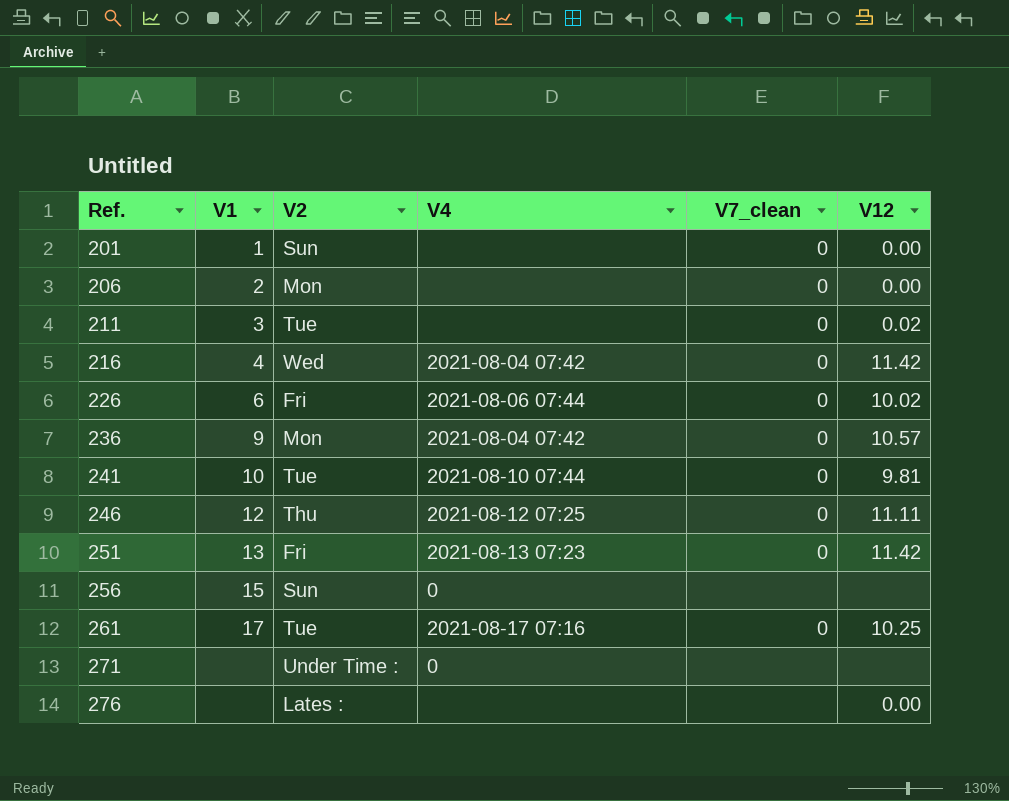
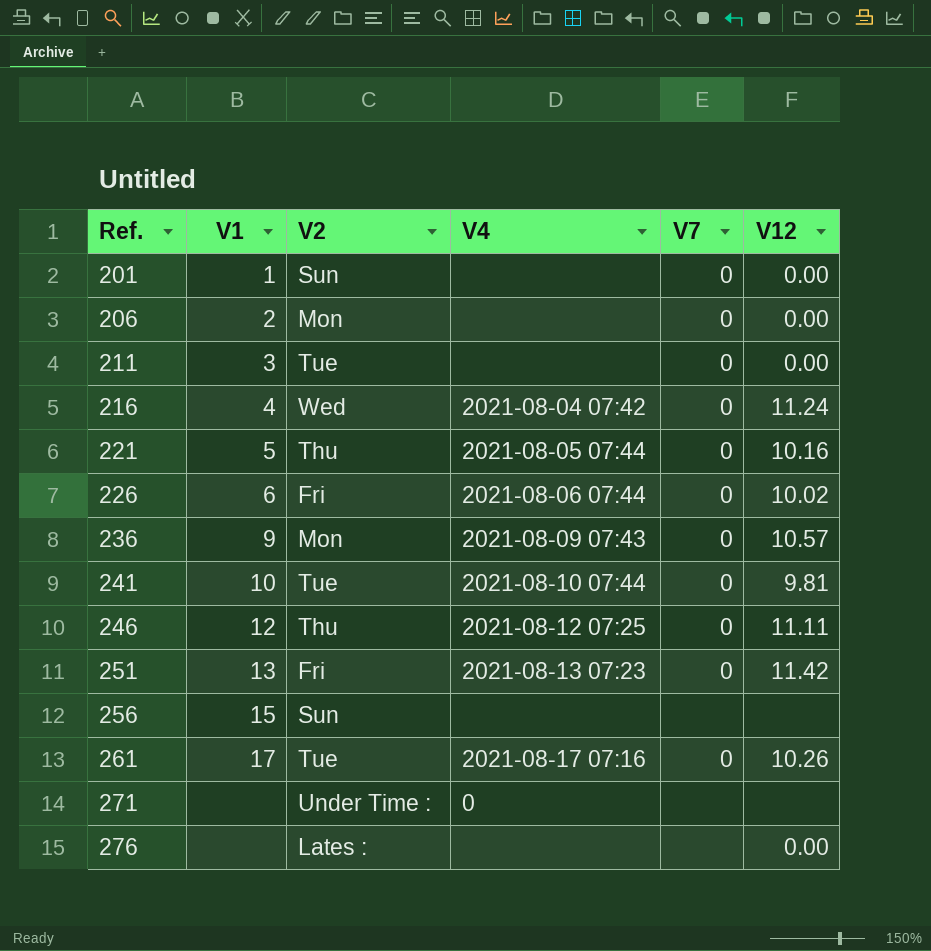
column name: V7_clean -> V7
211 | V12: 0.02 -> 0.00
216 | V12: 11.42 -> 11.24
row 221: none -> 5 | Thu | 2021-08-05 07:44 | 0 | 10.16
236 | V4: 2021-08-04 07:42 -> 2021-08-09 07:43
256 | V4: 0 -> none
261 | V12: 10.25 -> 10.26

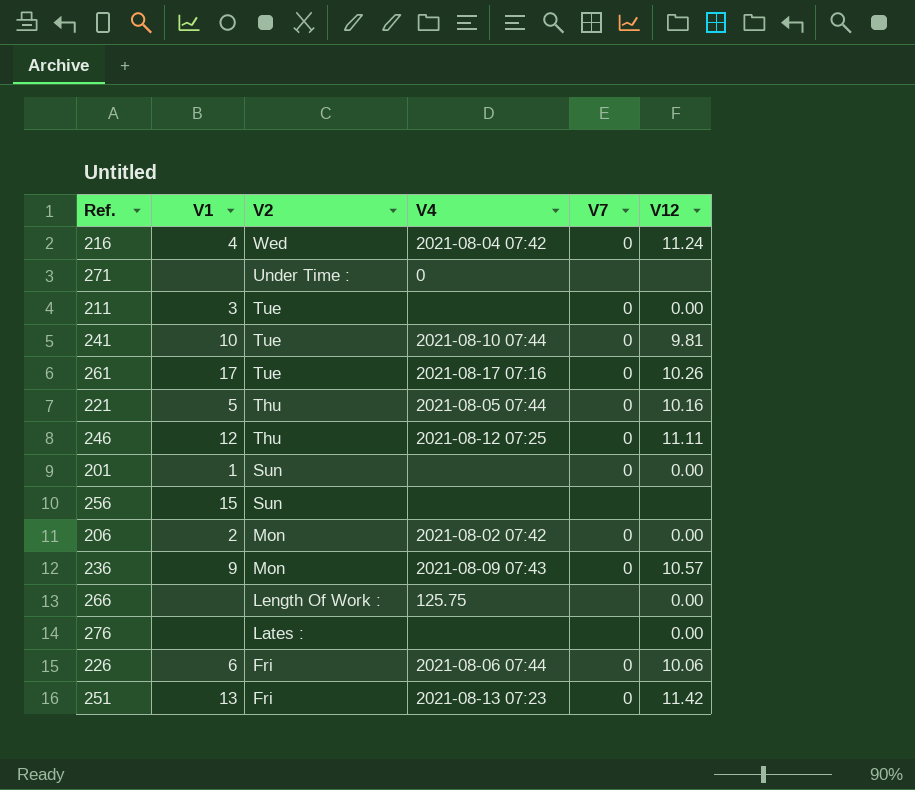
row order: Ref. ascending -> V2 descending
206 | V4: none -> 2021-08-02 07:42
row 266: none -> none | Length Of Work : | 125.75 | none | 0.00
226 | V12: 10.02 -> 10.06

